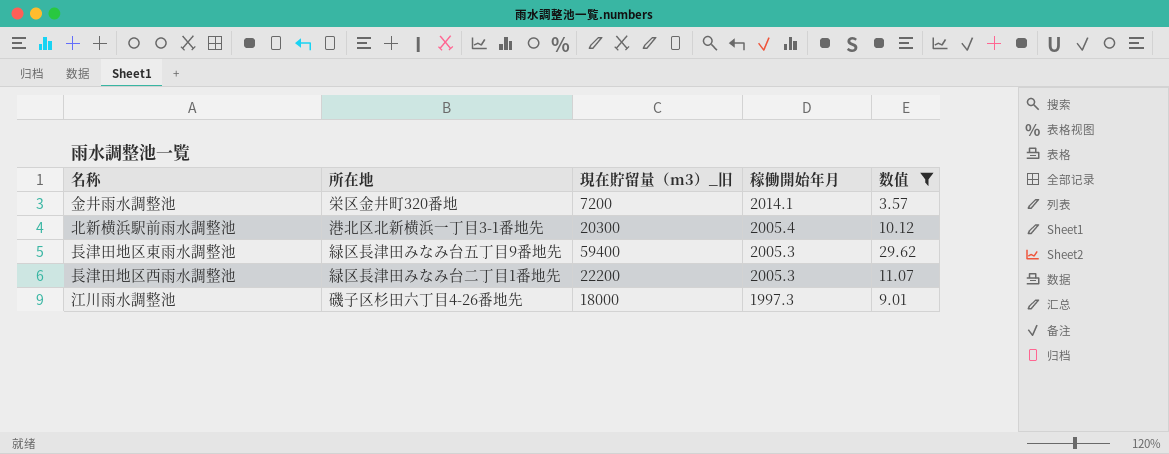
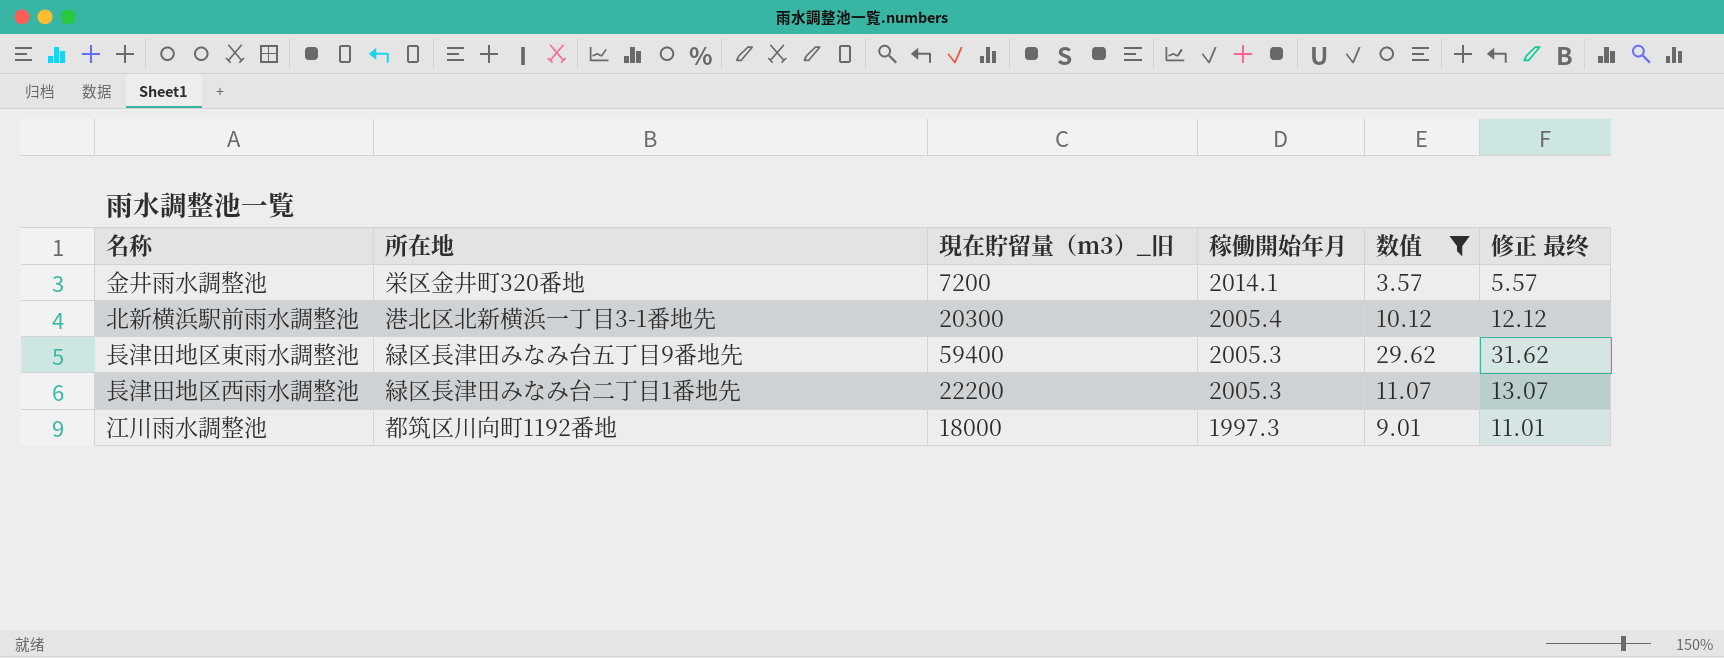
column 修正 最终 | formula: none -> [数值] + 2
江川雨水調整池 | 所在地: 磯子区杉田六丁目4-26番地先 -> 都筑区川向町1192番地

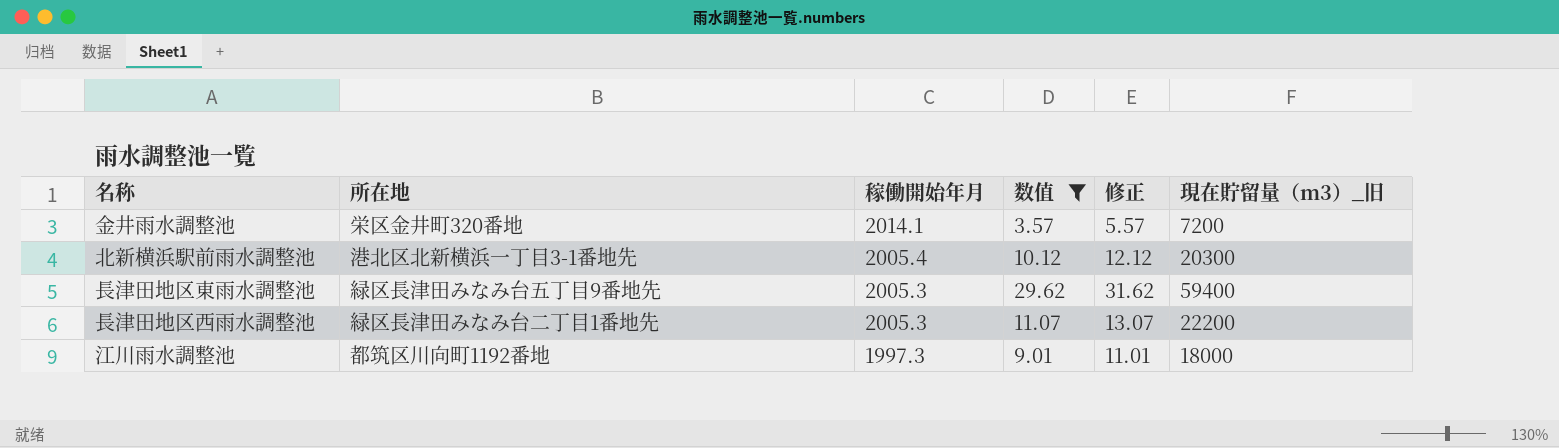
column name: 修正 最终 -> 修正
column 現在貯留量（m3）_旧 | position: 3 -> 6

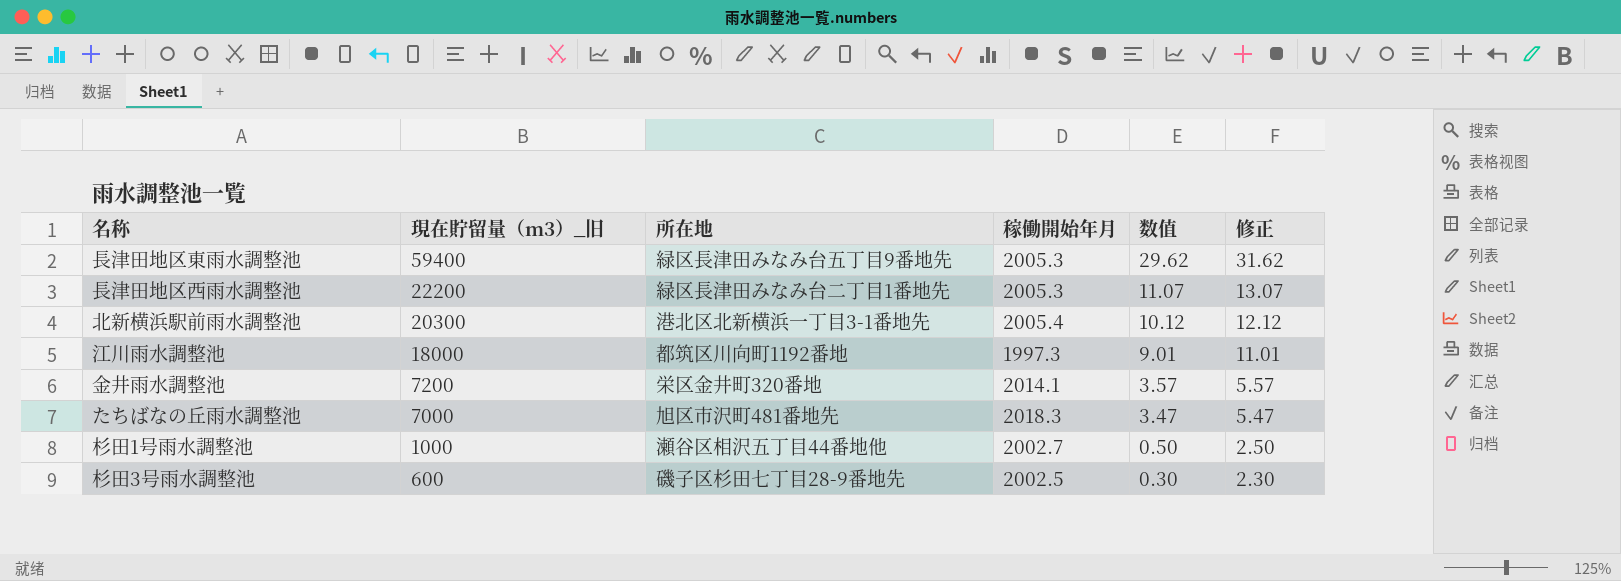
filter: 数值 >= 3.57 -> none
row order: 稼働開始年月 descending -> 現在貯留量（m3）_旧 descending
column 現在貯留量（m3）_旧 | position: 6 -> 2

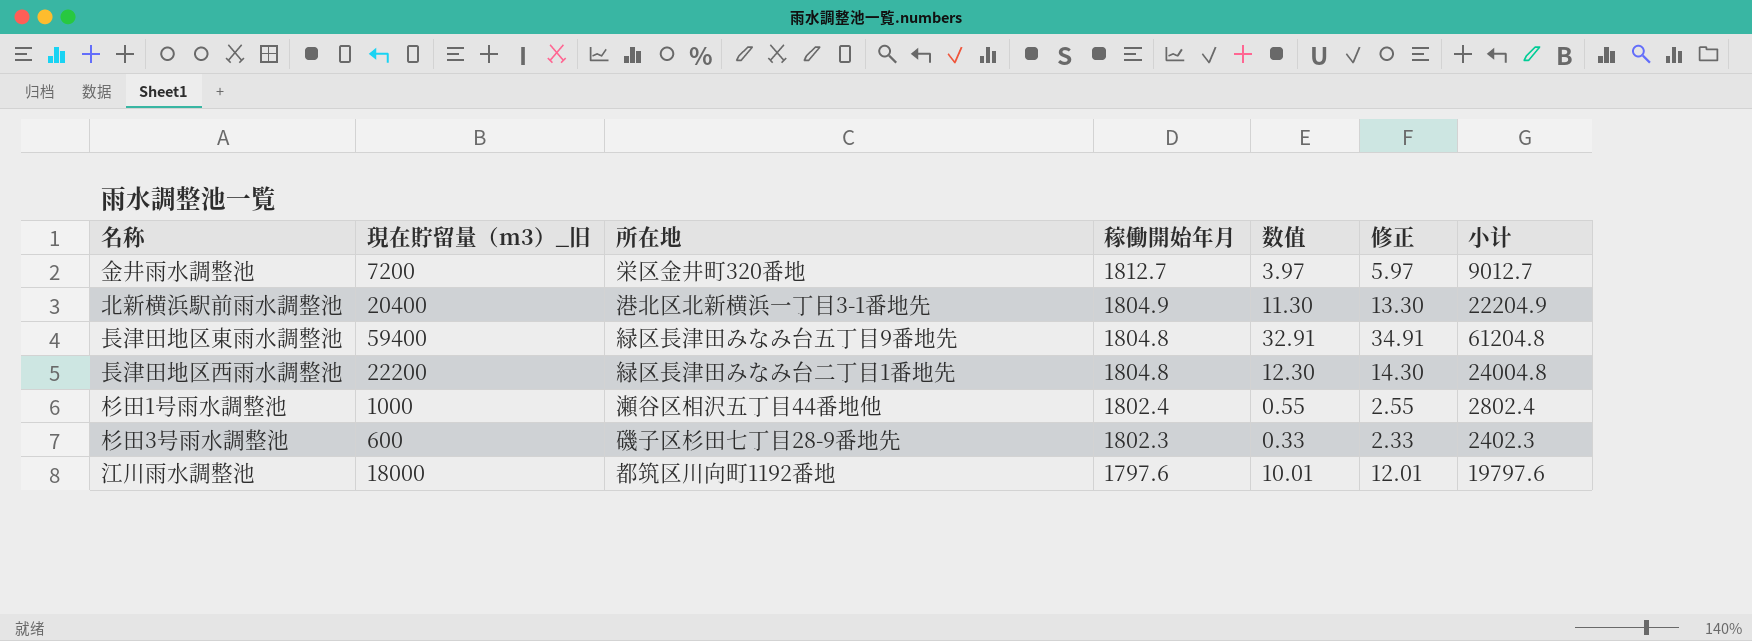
row order: 現在貯留量（m3）_旧 descending -> 稼働開始年月 descending
column 小计 | formula: none -> [現在貯留量（m3）_旧] + [稼働開始年月]
row たちばなの丘雨水調整池: 7000 | 旭区市沢町481番地先 | 2018.3 | 3.47 | 5.47 -> none
金井雨水調整池 | 稼働開始年月: 2014.1 -> 1812.7
金井雨水調整池 | 数值: 3.57 -> 3.97
金井雨水調整池 | 修正: 5.57 -> 5.97
北新横浜駅前雨水調整池 | 現在貯留量（m3）_旧: 20300 -> 20400
北新横浜駅前雨水調整池 | 稼働開始年月: 2005.4 -> 1804.9
北新横浜駅前雨水調整池 | 数值: 10.12 -> 11.30
北新横浜駅前雨水調整池 | 修正: 12.12 -> 13.30
長津田地区東雨水調整池 | 稼働開始年月: 2005.3 -> 1804.8
長津田地区東雨水調整池 | 数值: 29.62 -> 32.91
長津田地区東雨水調整池 | 修正: 31.62 -> 34.91
長津田地区西雨水調整池 | 稼働開始年月: 2005.3 -> 1804.8
長津田地区西雨水調整池 | 数值: 11.07 -> 12.30
長津田地区西雨水調整池 | 修正: 13.07 -> 14.30
杉田1号雨水調整池 | 稼働開始年月: 2002.7 -> 1802.4
杉田1号雨水調整池 | 数值: 0.50 -> 0.55
杉田1号雨水調整池 | 修正: 2.50 -> 2.55
杉田3号雨水調整池 | 稼働開始年月: 2002.5 -> 1802.3
杉田3号雨水調整池 | 数值: 0.30 -> 0.33
杉田3号雨水調整池 | 修正: 2.30 -> 2.33
江川雨水調整池 | 稼働開始年月: 1997.3 -> 1797.6
江川雨水調整池 | 数值: 9.01 -> 10.01
江川雨水調整池 | 修正: 11.01 -> 12.01

